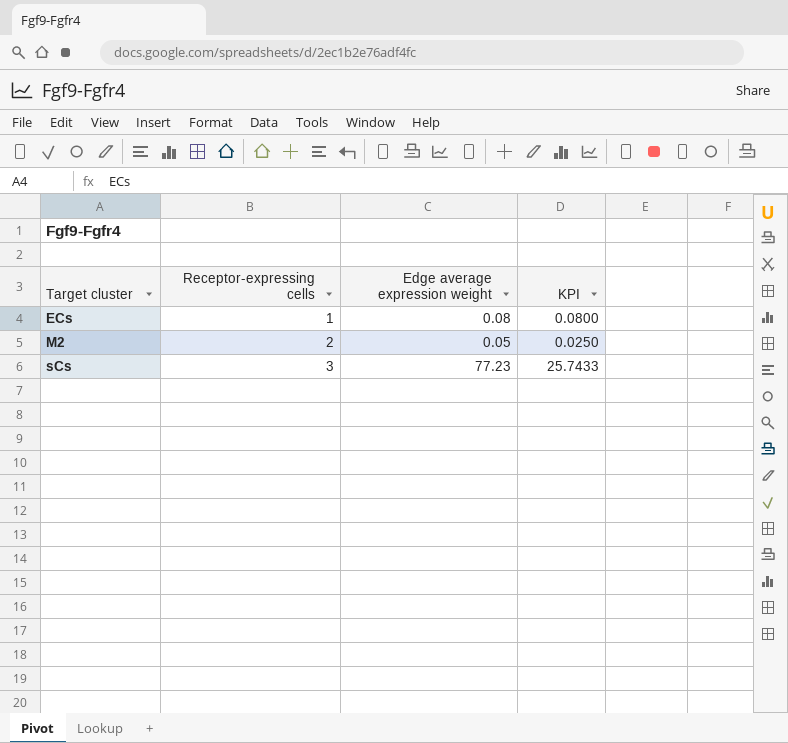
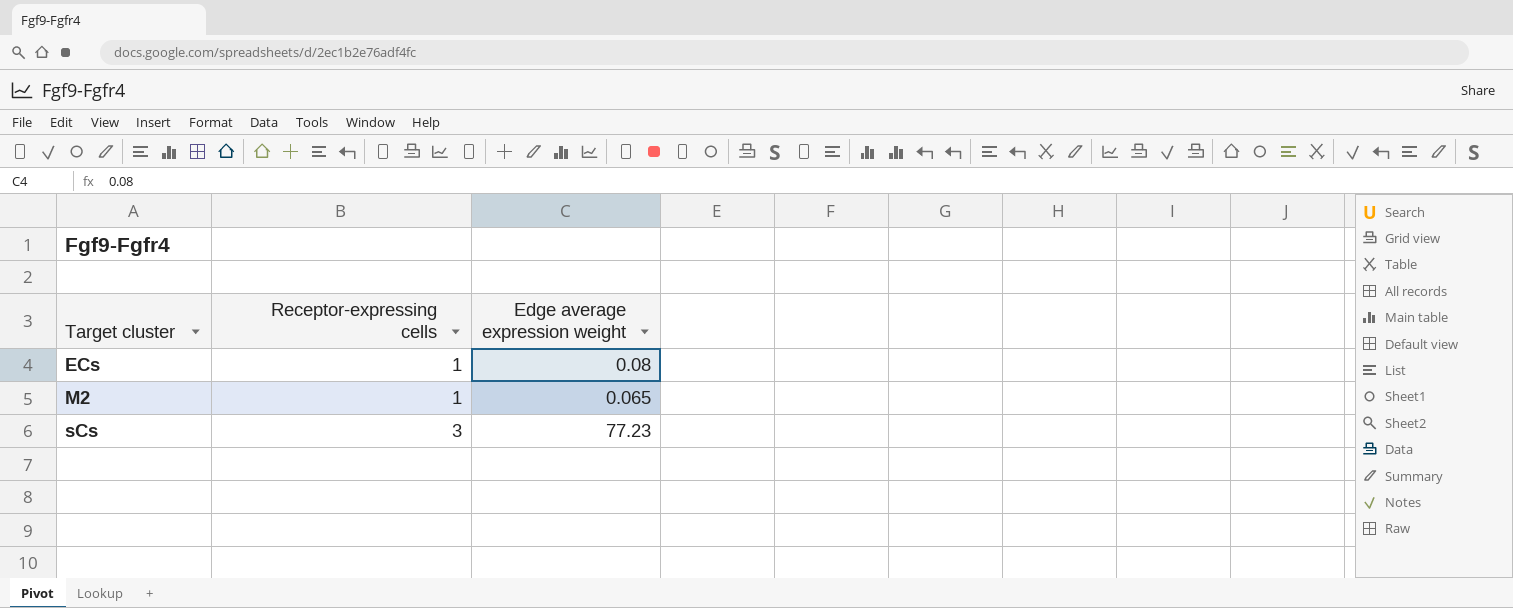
column KPI | formula: [Edge average expression weight] / [Receptor-expressing cells] -> none
M2 | Receptor-expressing cells: 2 -> 1
M2 | Edge average expression weight: 0.05 -> 0.065

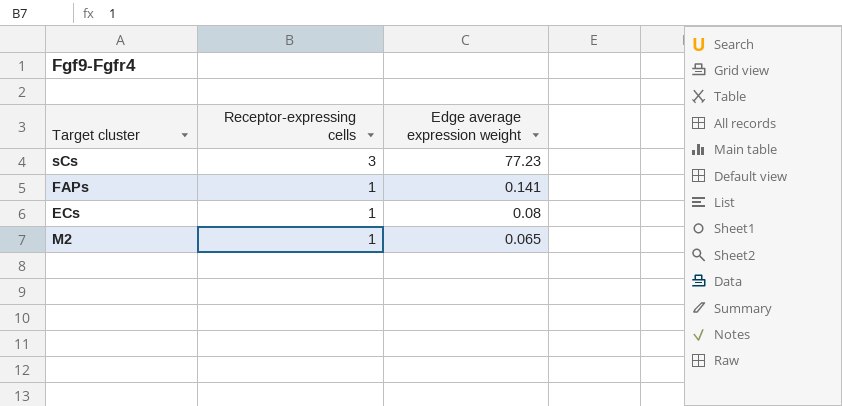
row order: Target cluster ascending -> Receptor-expressing cells descending
row FAPs: none -> 1 | 0.141

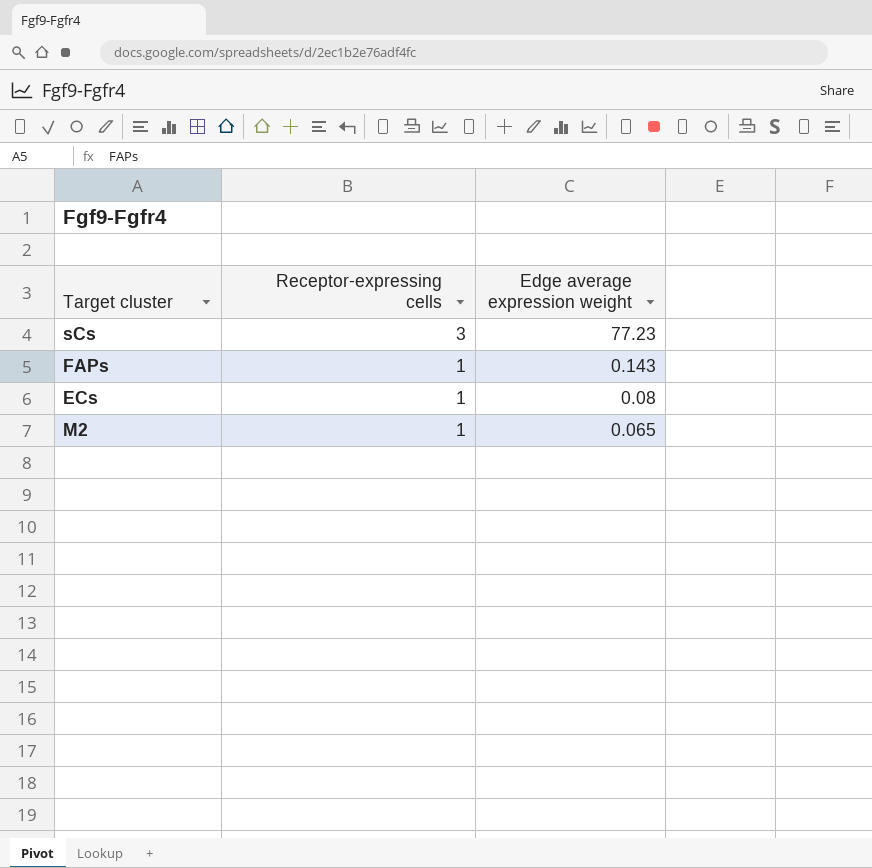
FAPs | Edge average expression weight: 0.141 -> 0.143

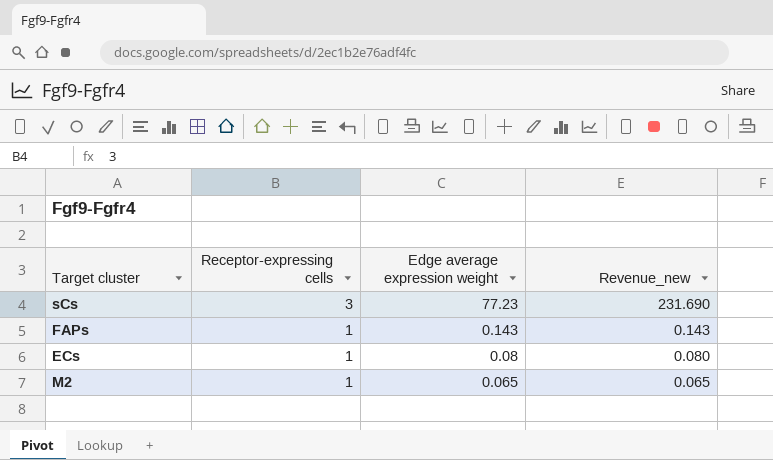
column Revenue_new | formula: none -> [Receptor-expressing cells] * [Edge average expression weight]

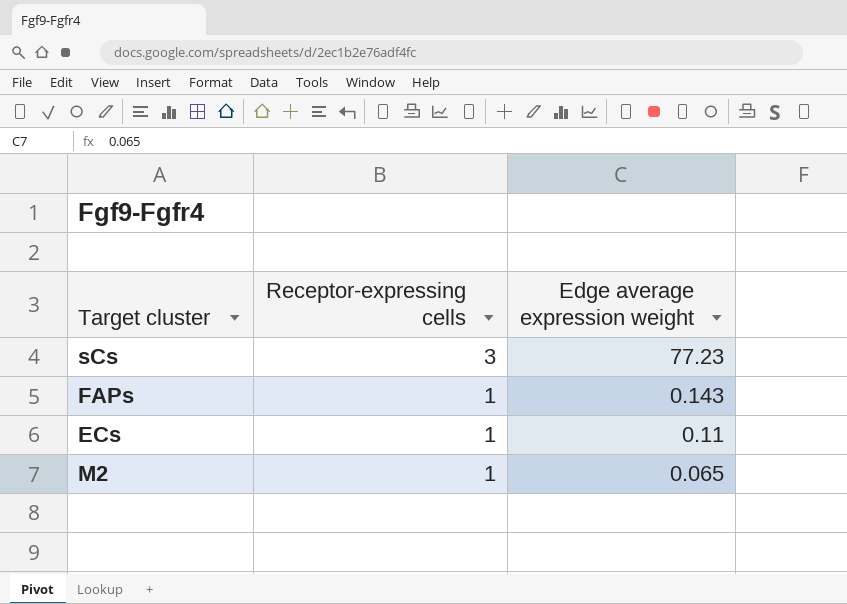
column Revenue_new | formula: [Receptor-expressing cells] * [Edge average expression weight] -> none
ECs | Edge average expression weight: 0.08 -> 0.11

